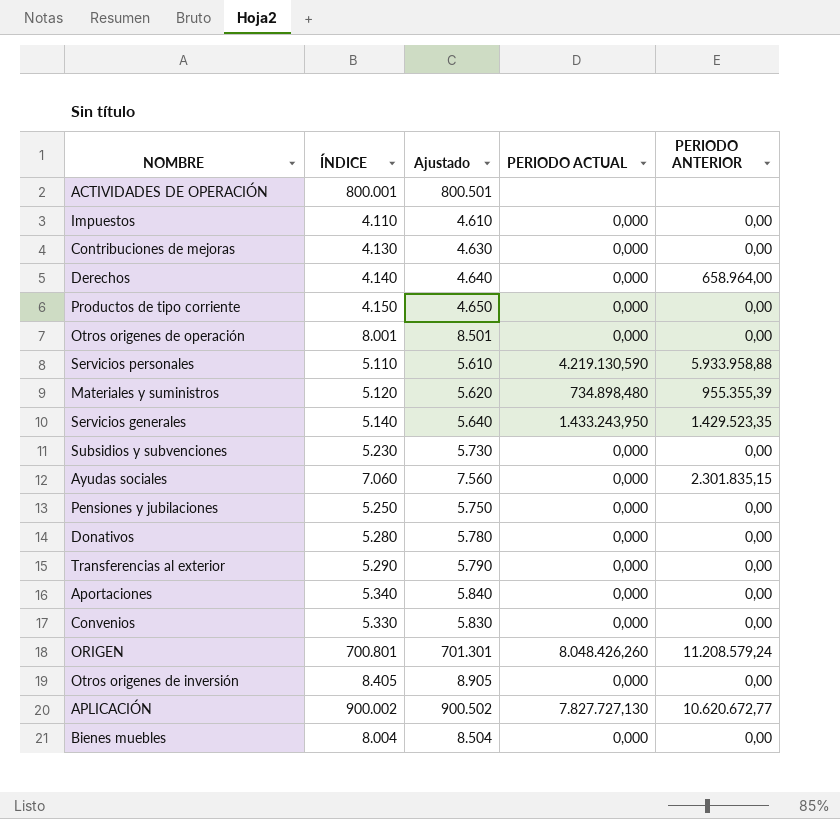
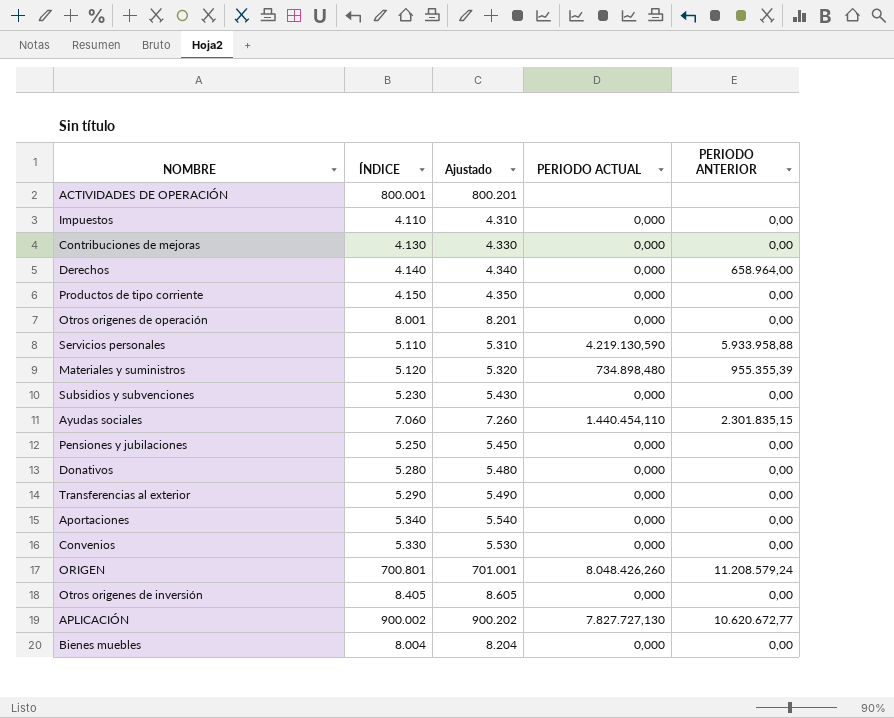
column Ajustado | formula: [ÍNDICE] + 500 -> [ÍNDICE] + 200
row Servicios generales: 5.140 | 5.640 | 1.433.243,950 | 1.429.523,35 -> none
Ayudas sociales | PERIODO ACTUAL: 0,000 -> 1.440.454,110

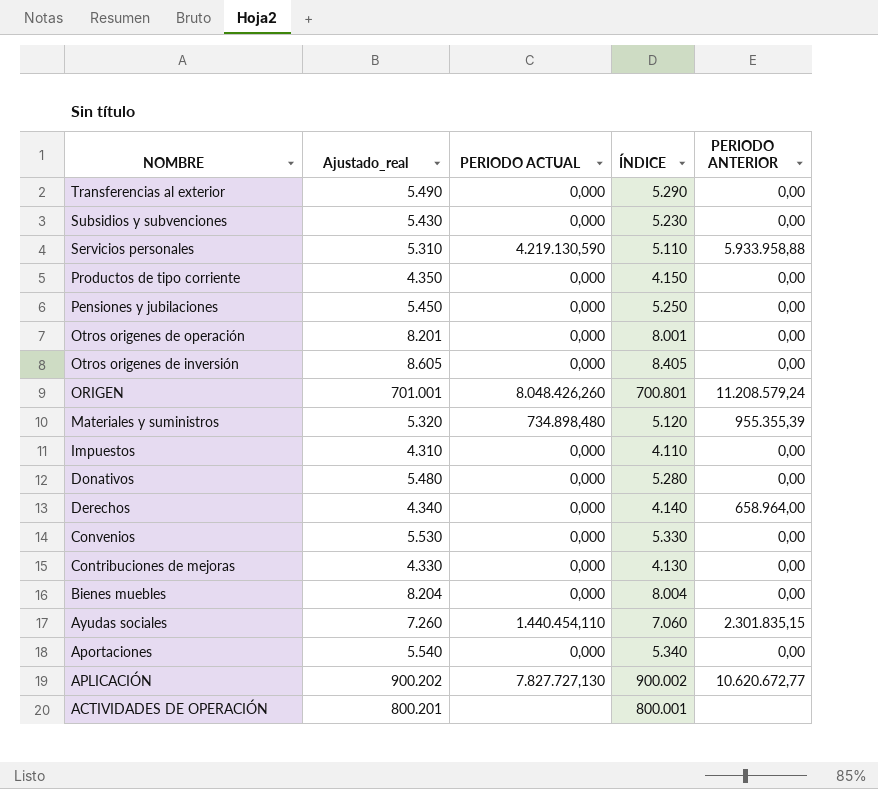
row order: none -> NOMBRE descending
column name: Ajustado -> Ajustado_real
column ÍNDICE | position: 2 -> 4

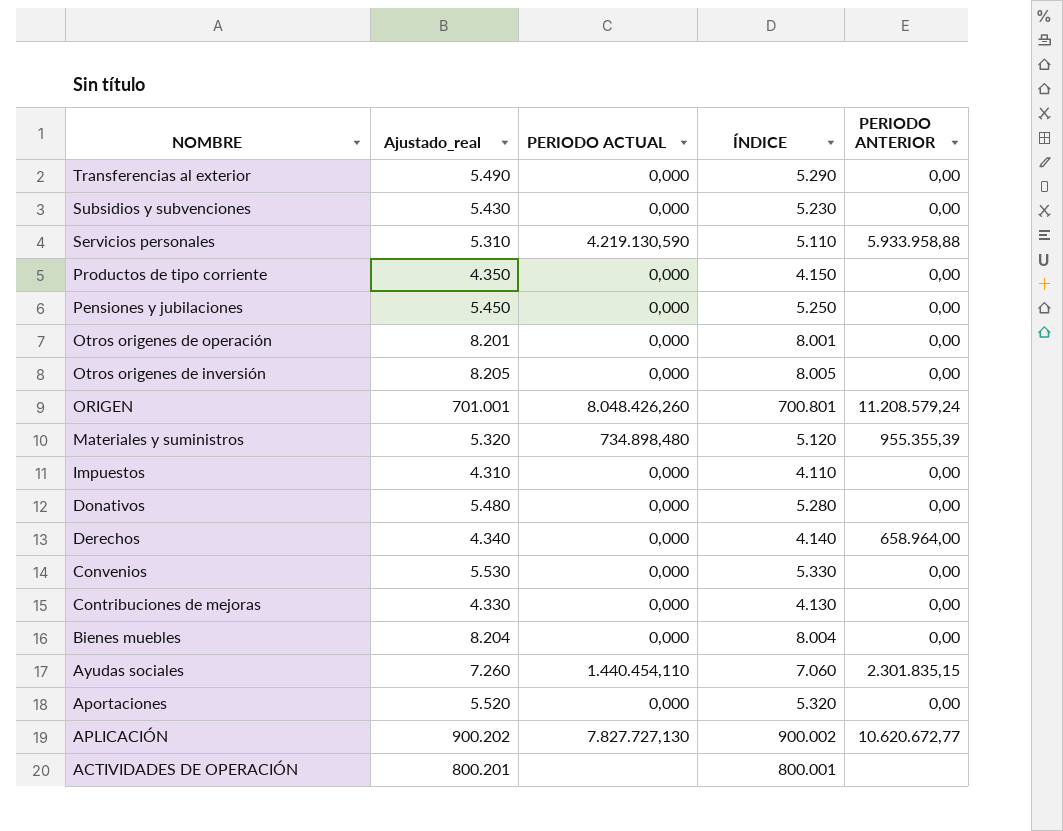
Otros origenes de inversión | Ajustado_real: 8.605 -> 8.205
Otros origenes de inversión | ÍNDICE: 8.405 -> 8.005
Aportaciones | Ajustado_real: 5.540 -> 5.520
Aportaciones | ÍNDICE: 5.340 -> 5.320

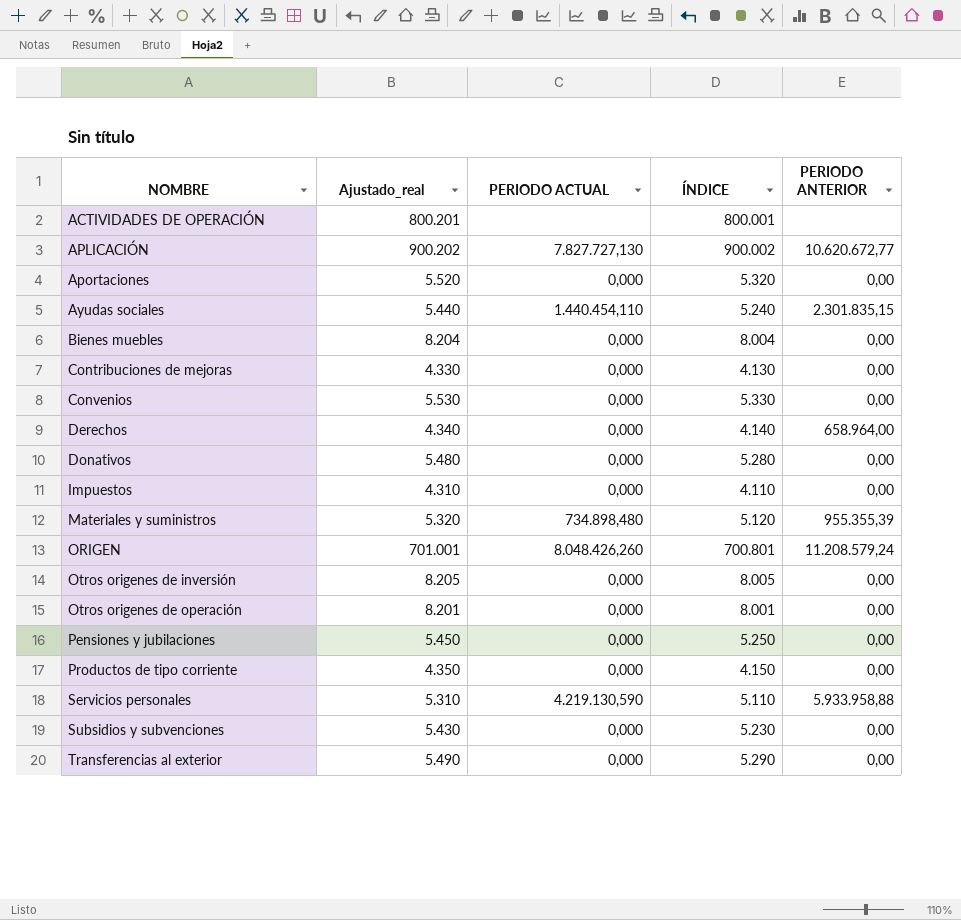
row order: NOMBRE descending -> NOMBRE ascending
Ayudas sociales | Ajustado_real: 7.260 -> 5.440
Ayudas sociales | ÍNDICE: 7.060 -> 5.240

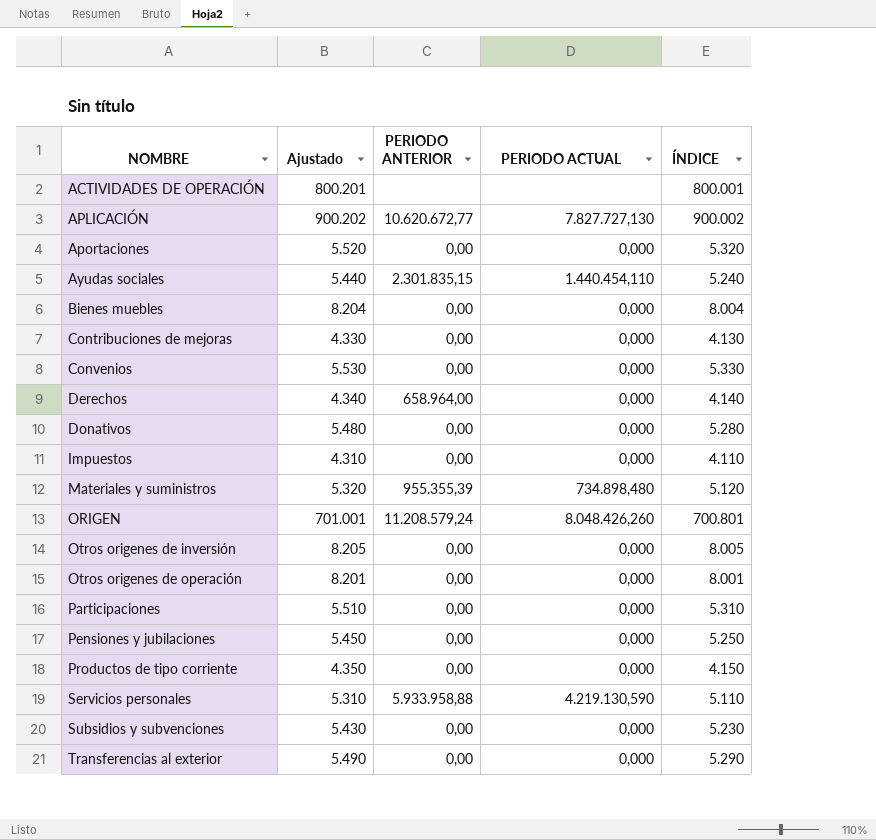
column name: Ajustado_real -> Ajustado
column PERIODO ANTERIOR | position: 5 -> 3
row Participaciones: none -> 5.510 | 0,00 | 0,000 | 5.310

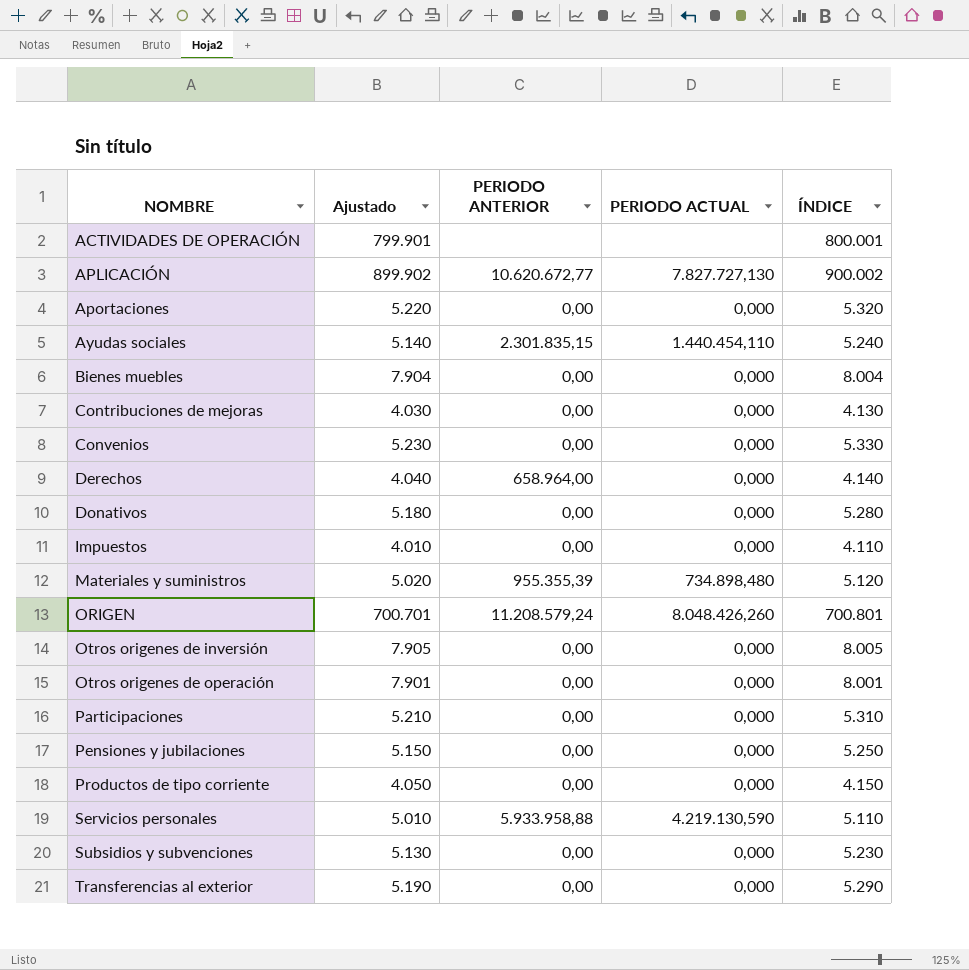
column Ajustado | formula: [ÍNDICE] + 200 -> [ÍNDICE] - 100

